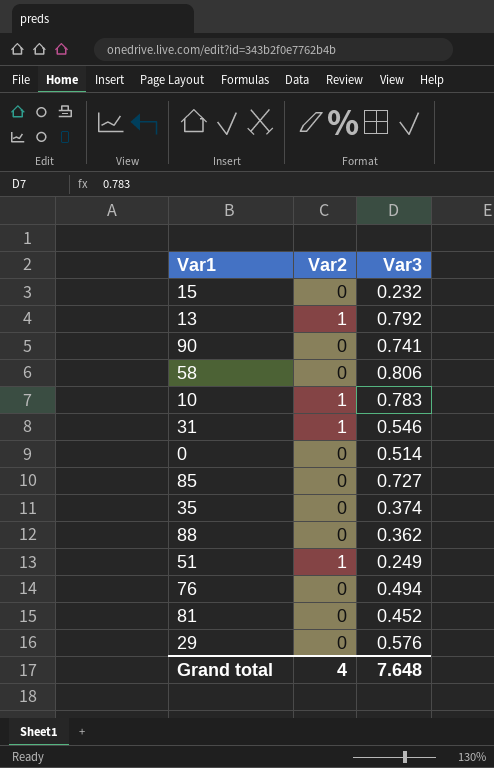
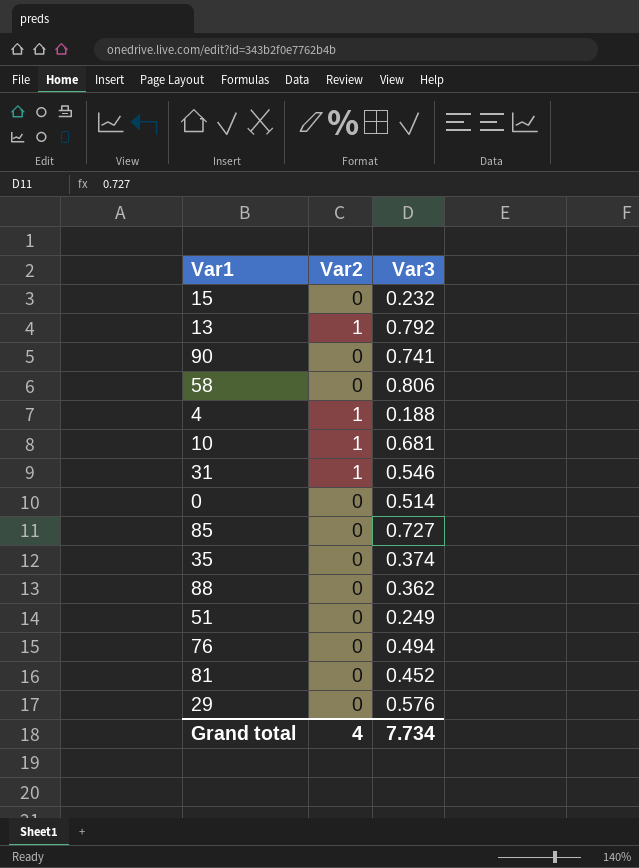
row 4: none -> 1 | 0.188
10 | Var3: 0.783 -> 0.681
51 | Var2: 1 -> 0
Grand total | Var3: 7.648 -> 7.734

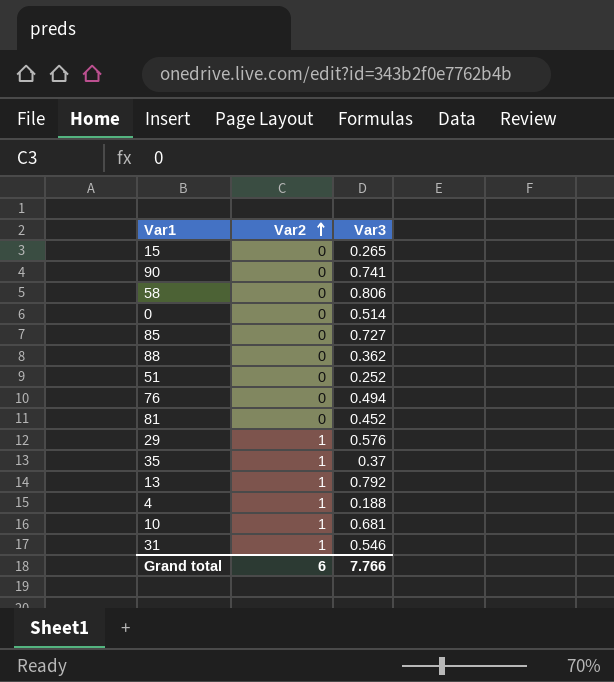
row order: none -> Var2 ascending
15 | Var3: 0.232 -> 0.265
51 | Var3: 0.249 -> 0.252
29 | Var2: 0 -> 1
35 | Var2: 0 -> 1
35 | Var3: 0.374 -> 0.37
Grand total | Var2: 4 -> 6
Grand total | Var3: 7.734 -> 7.766

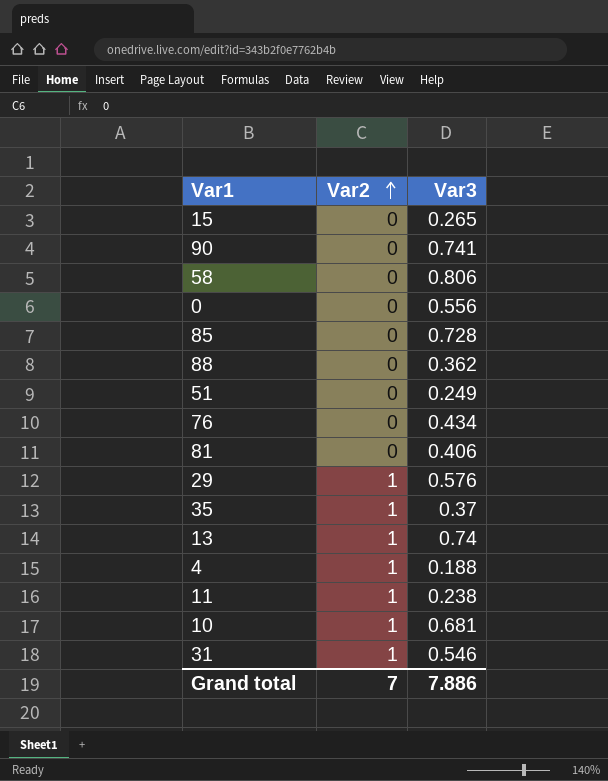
0 | Var3: 0.514 -> 0.556
85 | Var3: 0.727 -> 0.728
51 | Var3: 0.252 -> 0.249
76 | Var3: 0.494 -> 0.434
81 | Var3: 0.452 -> 0.406
13 | Var3: 0.792 -> 0.74
row 11: none -> 1 | 0.238
Grand total | Var2: 6 -> 7
Grand total | Var3: 7.766 -> 7.886

